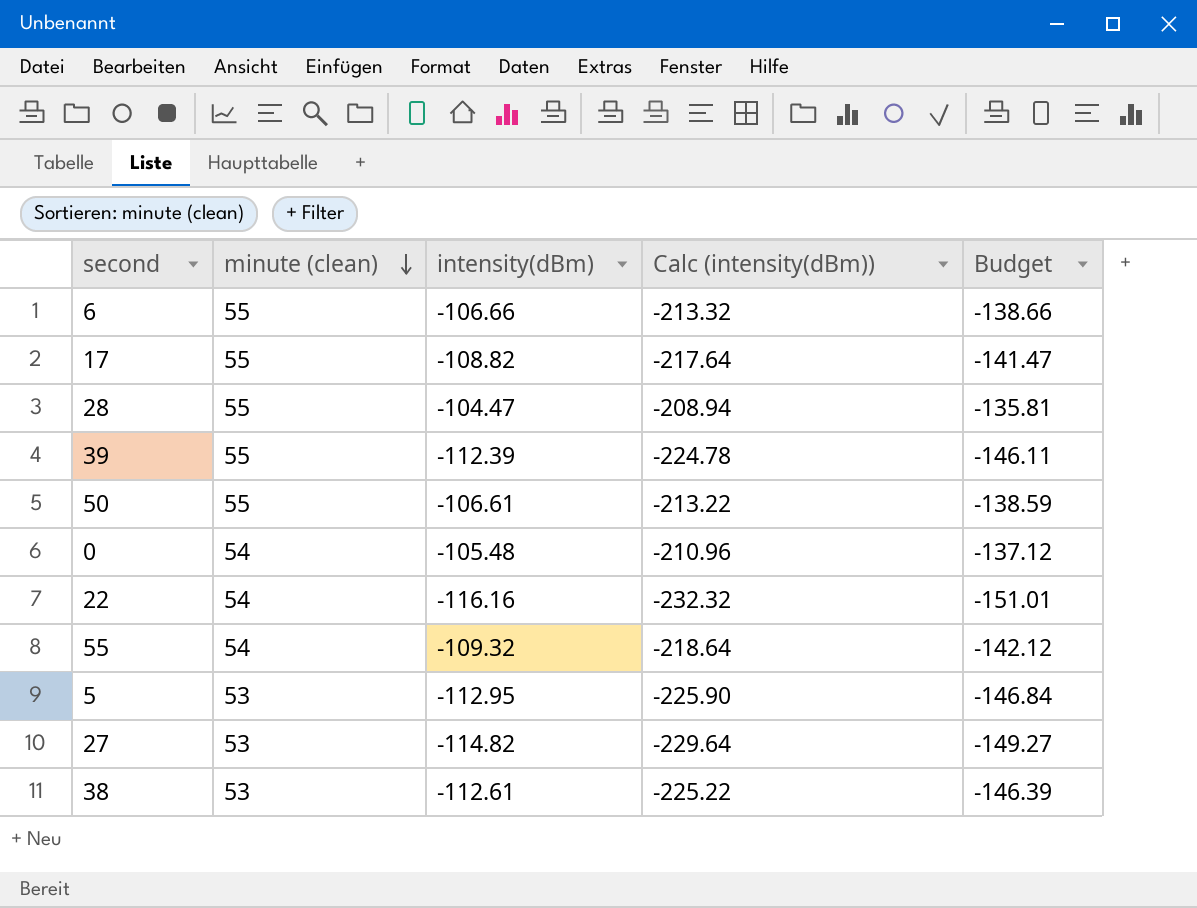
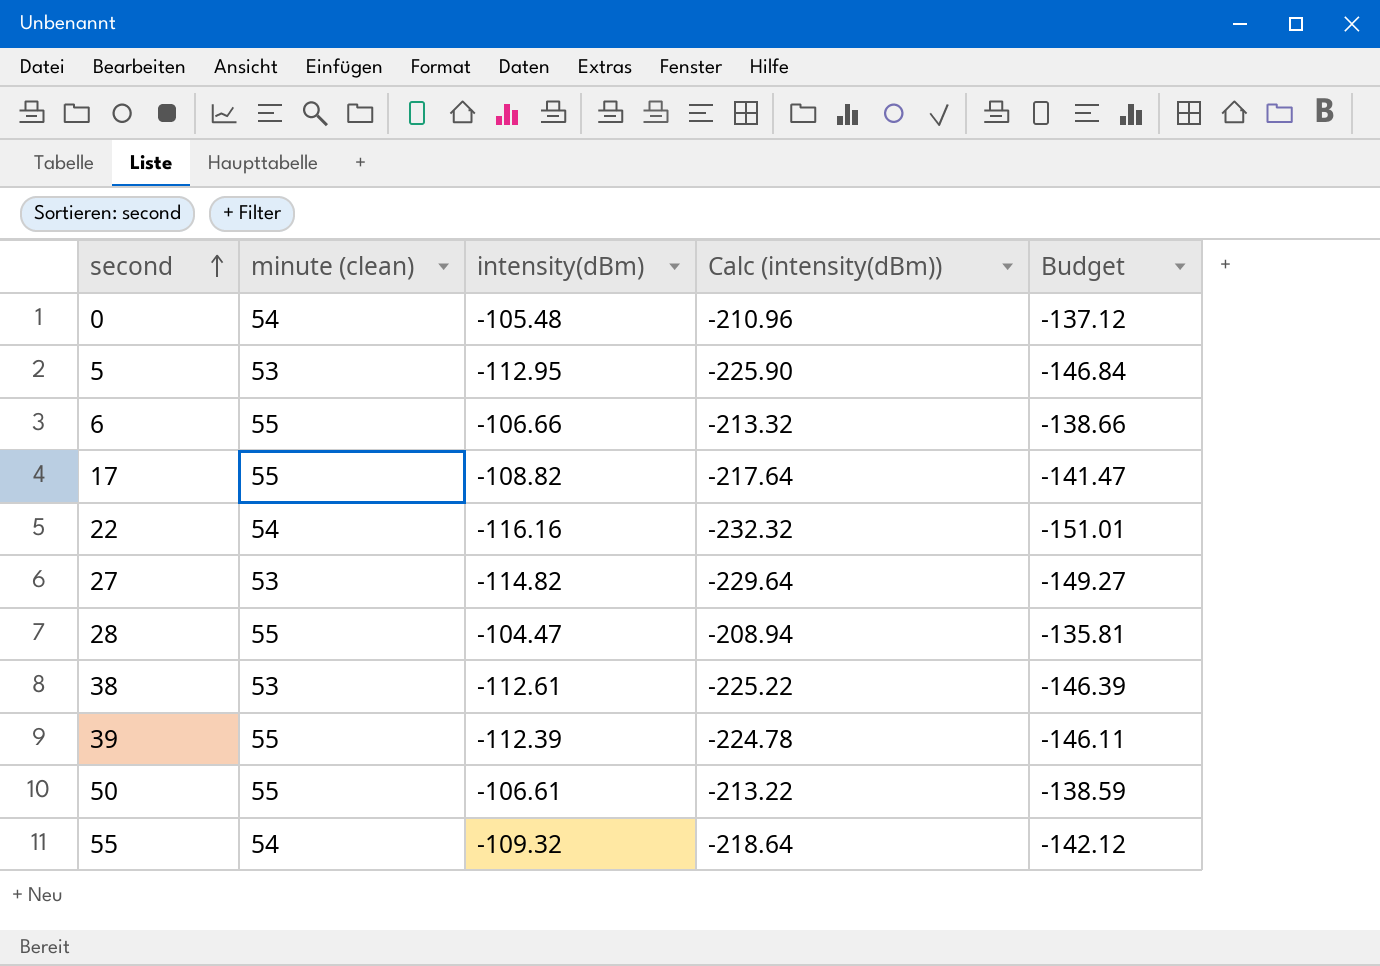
row order: minute (clean) descending -> second ascending

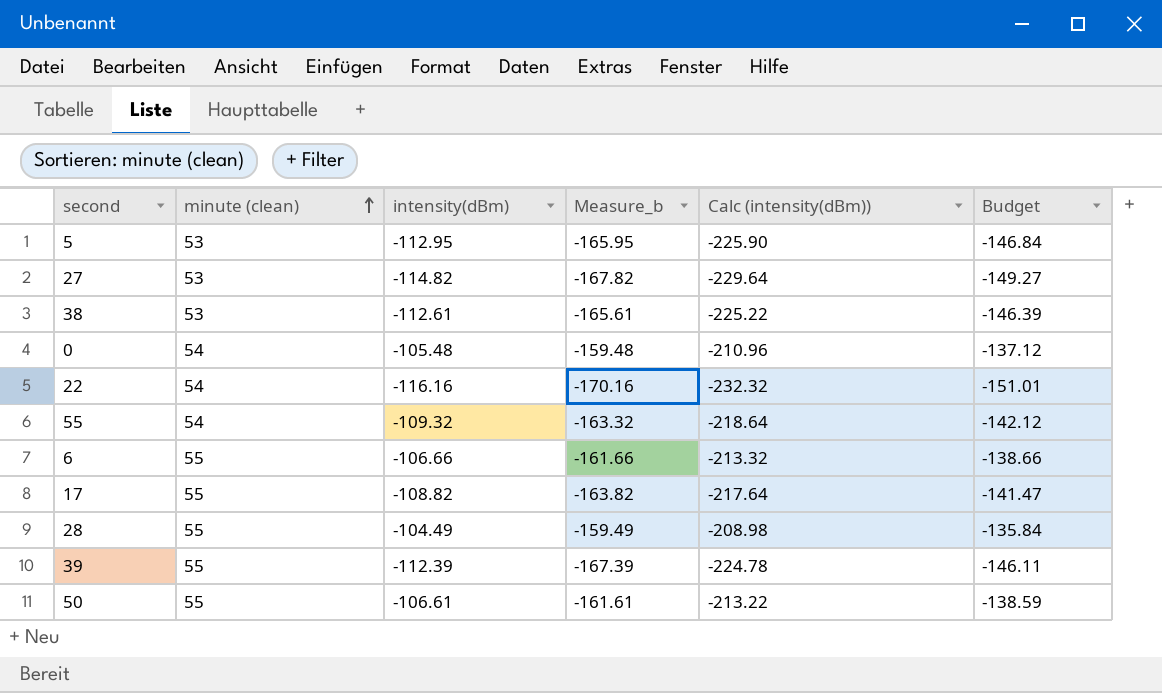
row order: second ascending -> minute (clean) ascending
column Measure_b | formula: none -> [intensity(dBm)] - [minute (clean)]
28 | intensity(dBm): -104.47 -> -104.49
28 | Calc (intensity(dBm)): -208.94 -> -208.98
28 | Budget: -135.81 -> -135.84

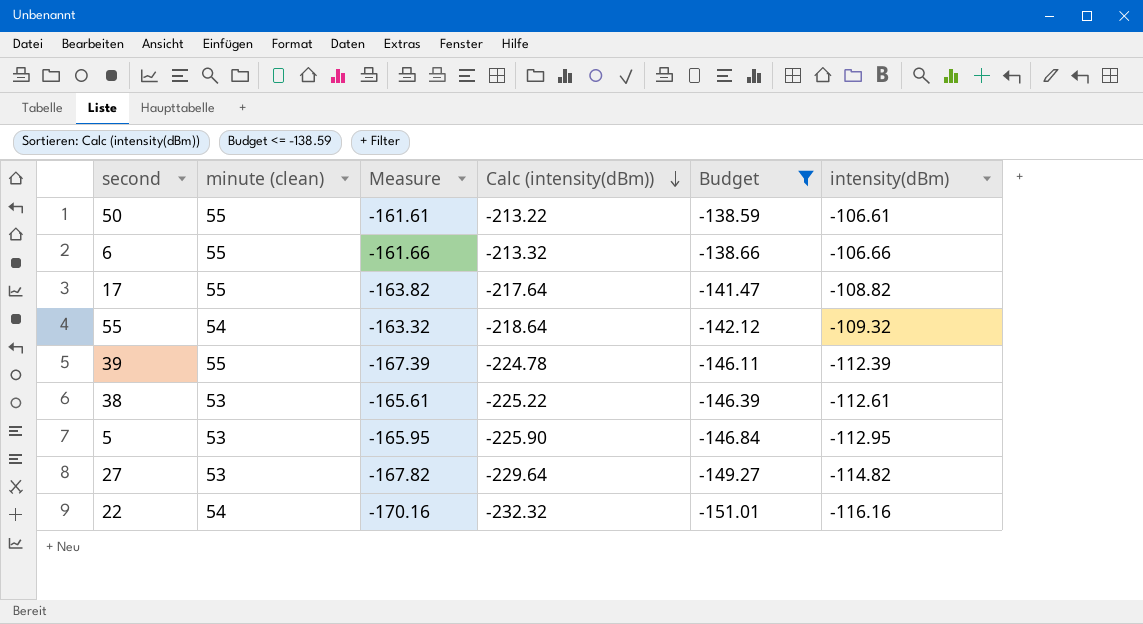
filter: none -> Budget <= -138.59
row order: minute (clean) ascending -> Calc (intensity(dBm)) descending
column name: Measure_b -> Measure
column intensity(dBm) | position: 3 -> 6

